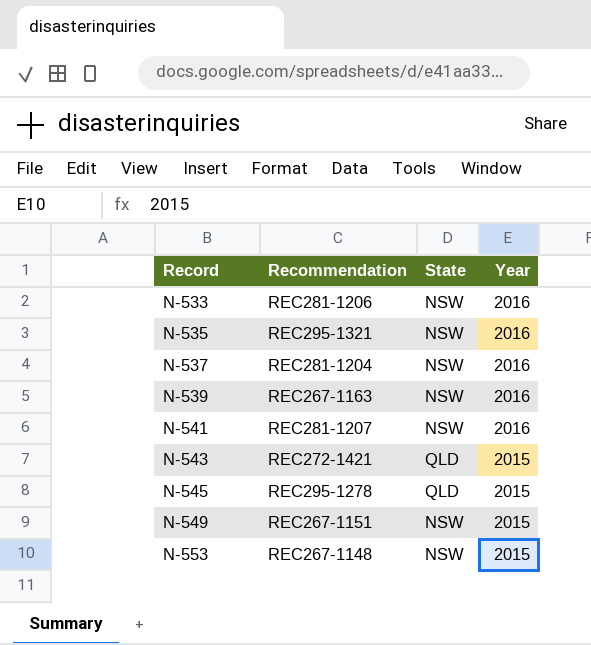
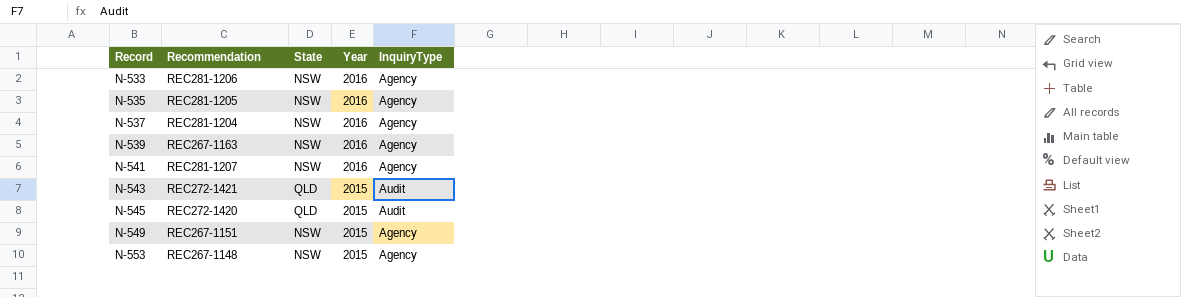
column InquiryType | position: none -> 5
N-535 | Recommendation: REC295-1321 -> REC281-1205
N-545 | Recommendation: REC295-1278 -> REC272-1420

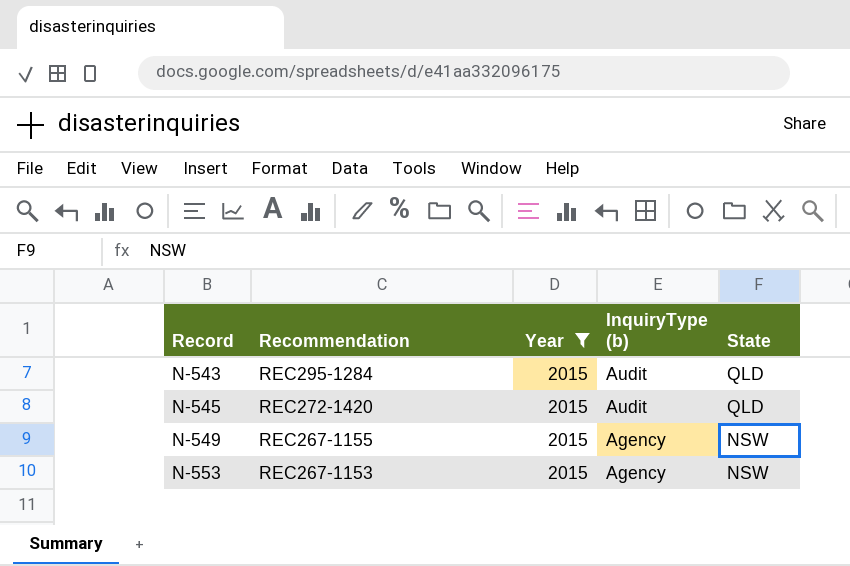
filter: none -> Year = 2015
column name: InquiryType -> InquiryType (b)
column State | position: 3 -> 5
N-543 | Recommendation: REC272-1421 -> REC295-1284
N-549 | Recommendation: REC267-1151 -> REC267-1155
N-553 | Recommendation: REC267-1148 -> REC267-1153

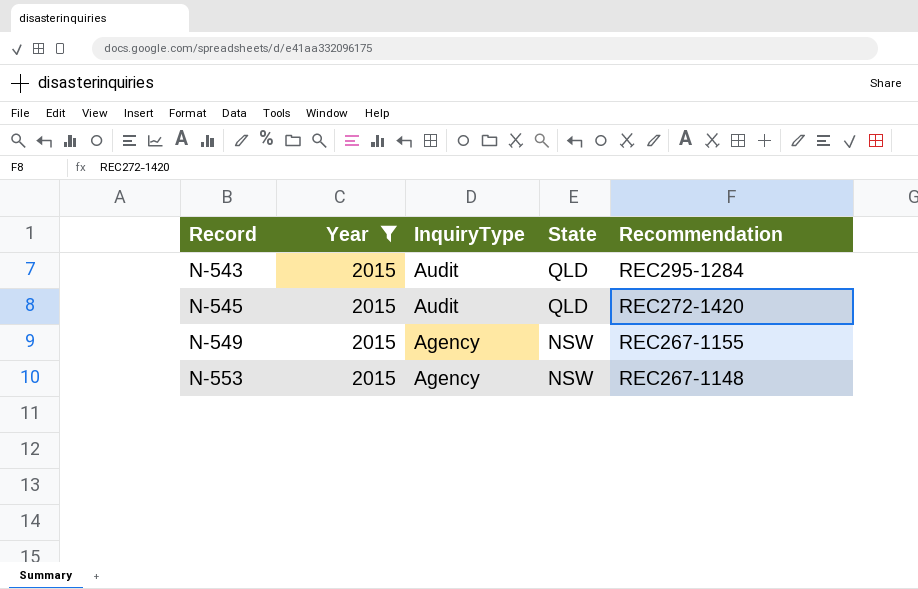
column name: InquiryType (b) -> InquiryType
column Recommendation | position: 2 -> 5
N-553 | Recommendation: REC267-1153 -> REC267-1148

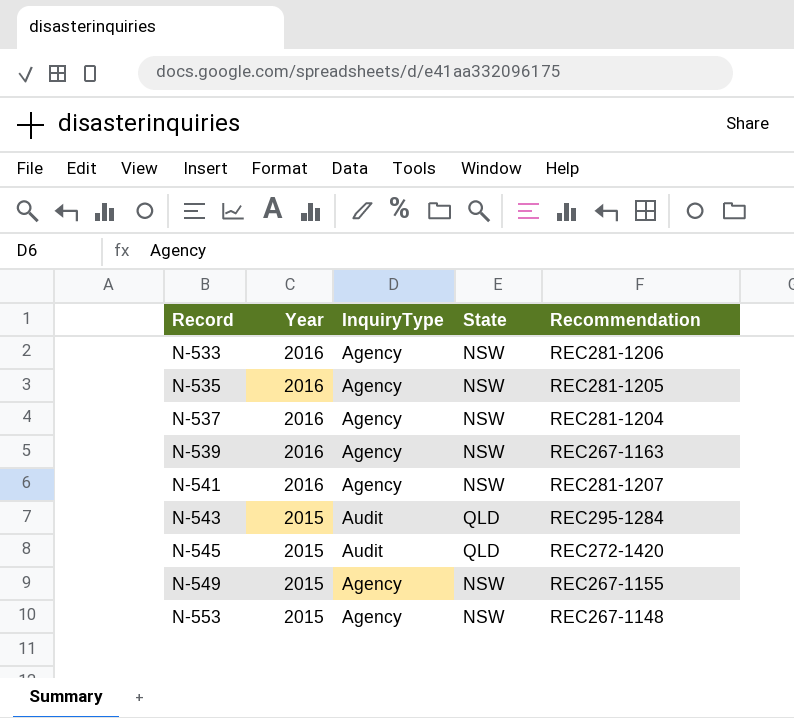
filter: Year = 2015 -> none

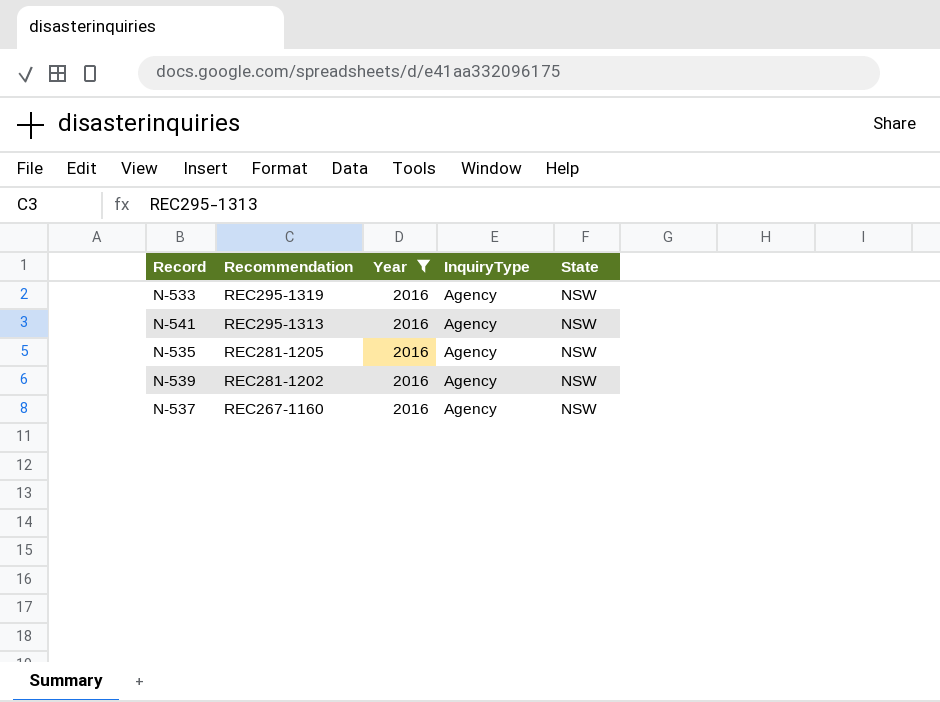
filter: none -> Year = 2016
row order: Record ascending -> Recommendation descending
column Recommendation | position: 5 -> 2
N-533 | Recommendation: REC281-1206 -> REC295-1319
N-541 | Recommendation: REC281-1207 -> REC295-1313
N-539 | Recommendation: REC267-1163 -> REC281-1202
N-537 | Recommendation: REC281-1204 -> REC267-1160

